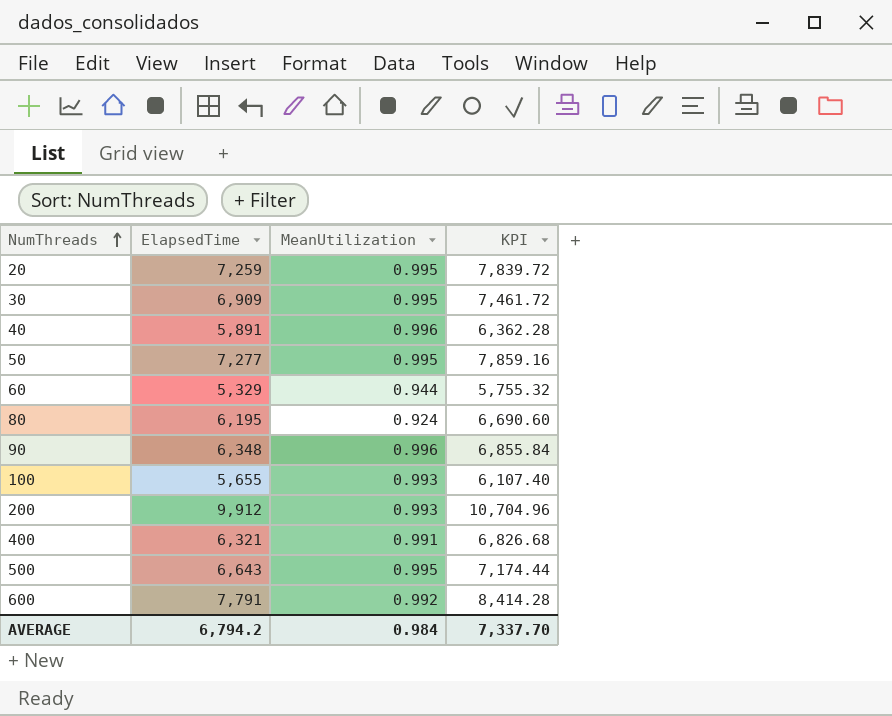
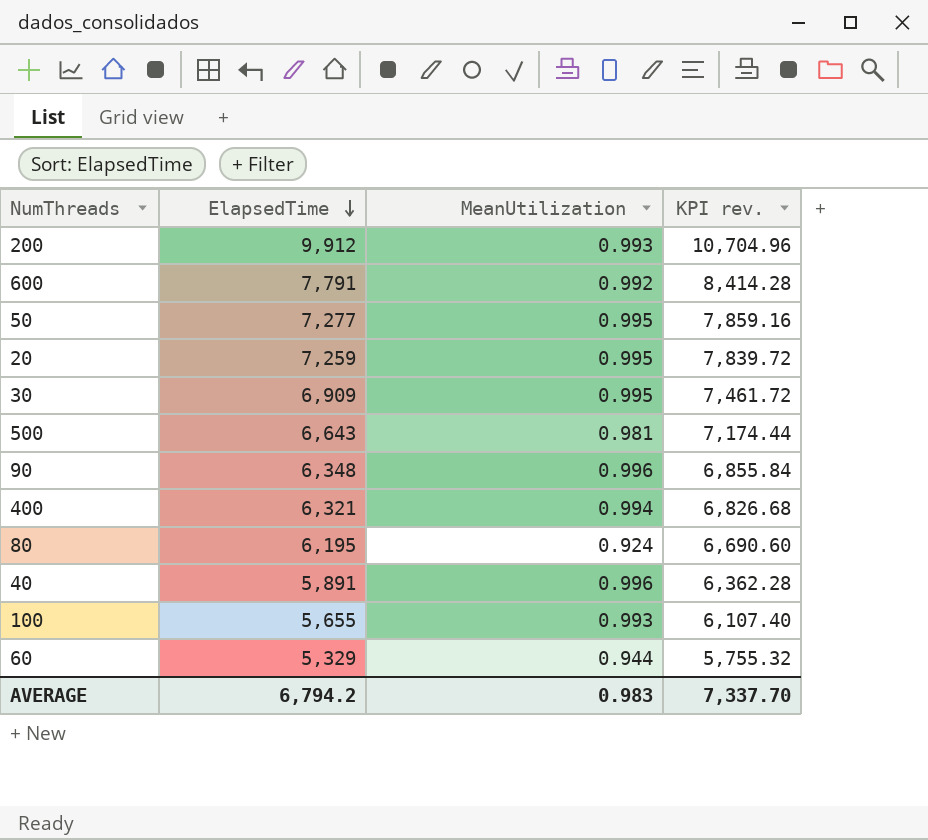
row order: NumThreads ascending -> ElapsedTime descending
column name: KPI -> KPI rev.
500 | MeanUtilization: 0.995 -> 0.981
400 | MeanUtilization: 0.991 -> 0.994
AVERAGE | MeanUtilization: 0.984 -> 0.983

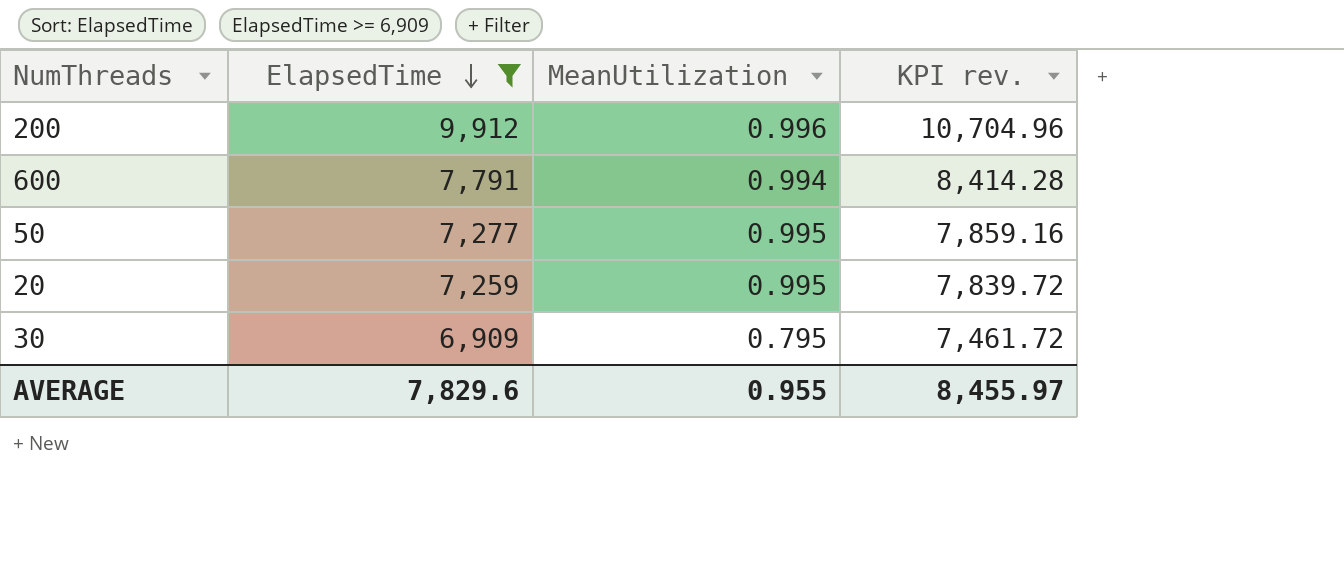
filter: none -> ElapsedTime >= 6,909
200 | MeanUtilization: 0.993 -> 0.996
600 | MeanUtilization: 0.992 -> 0.994
30 | MeanUtilization: 0.995 -> 0.795
AVERAGE | ElapsedTime: 6,794.2 -> 7,829.6
AVERAGE | MeanUtilization: 0.983 -> 0.955
AVERAGE | KPI rev.: 7,337.70 -> 8,455.97

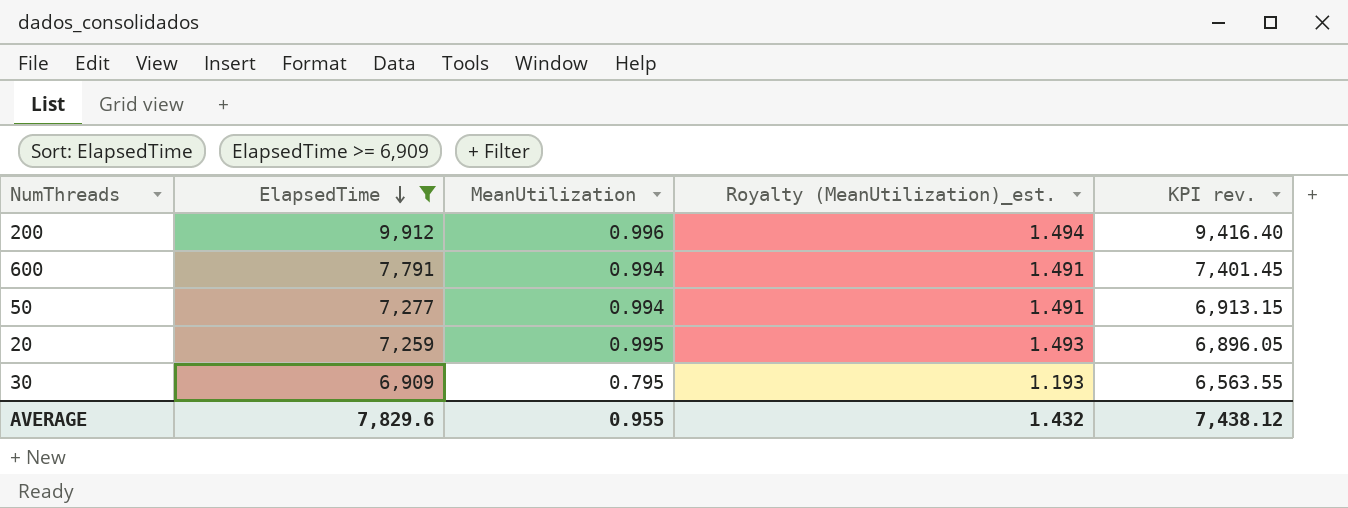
column Royalty (MeanUtilization)_est. | formula: none -> [MeanUtilization] * 1.5
column KPI rev. | formula: [ElapsedTime] * 1.08 -> [ElapsedTime] * 0.95
50 | MeanUtilization: 0.995 -> 0.994
AVERAGE | KPI rev.: 8,455.97 -> 7,438.12

